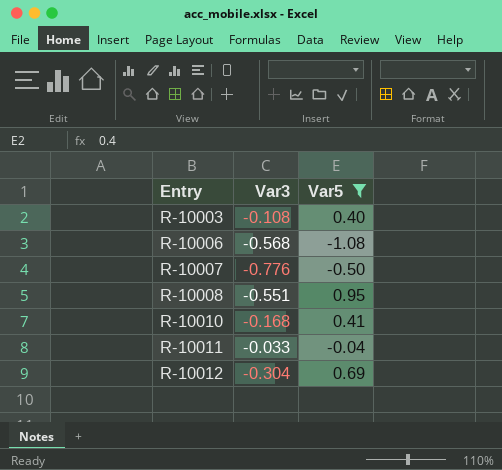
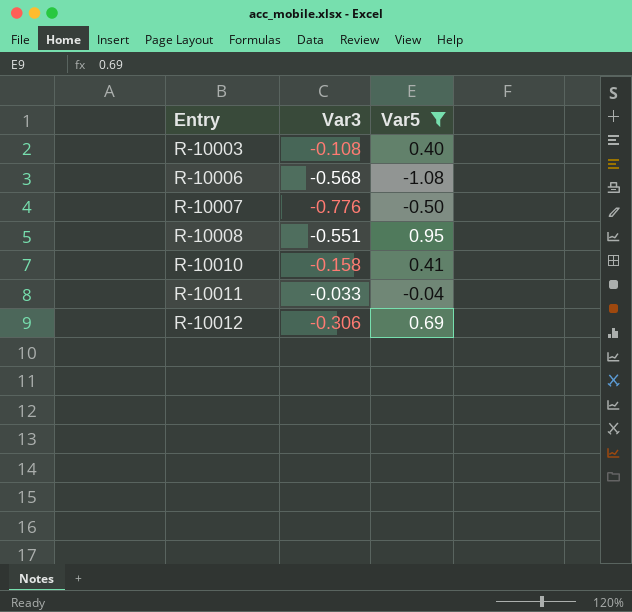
R-10010 | Var3: -0.168 -> -0.158
R-10012 | Var3: -0.304 -> -0.306

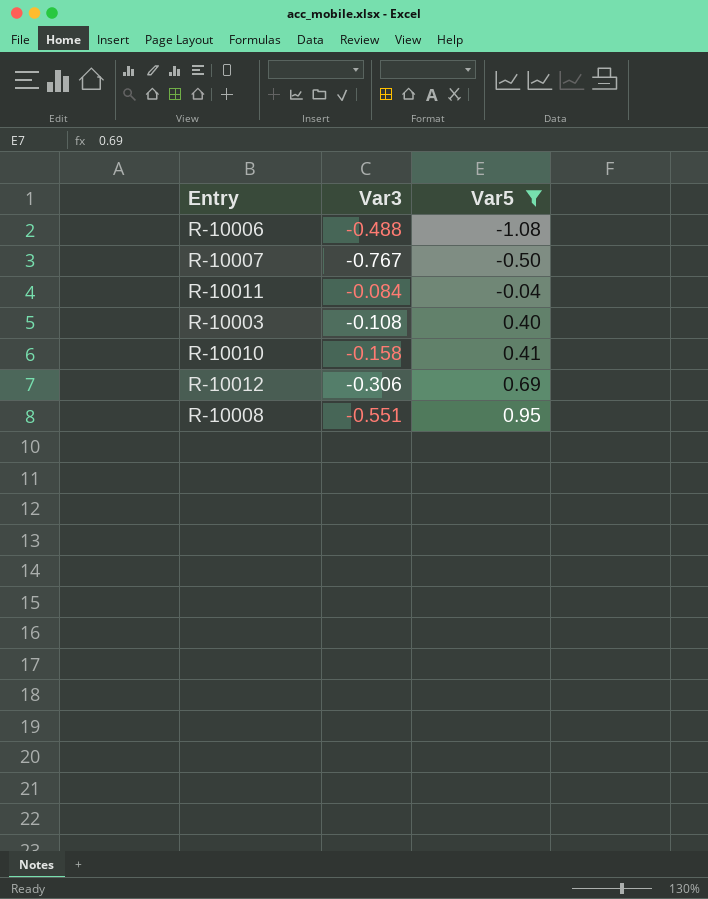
row order: Entry ascending -> Var5 ascending
R-10006 | Var3: -0.568 -> -0.488
R-10007 | Var3: -0.776 -> -0.767
R-10011 | Var3: -0.033 -> -0.084

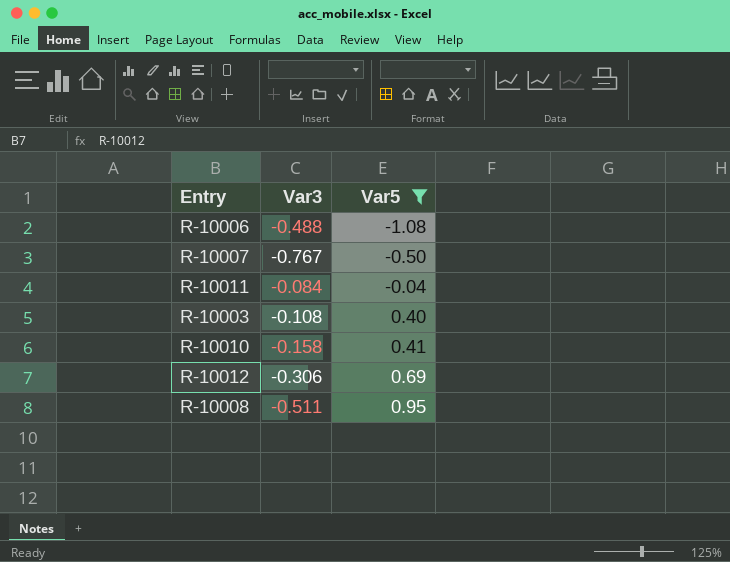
R-10008 | Var3: -0.551 -> -0.511

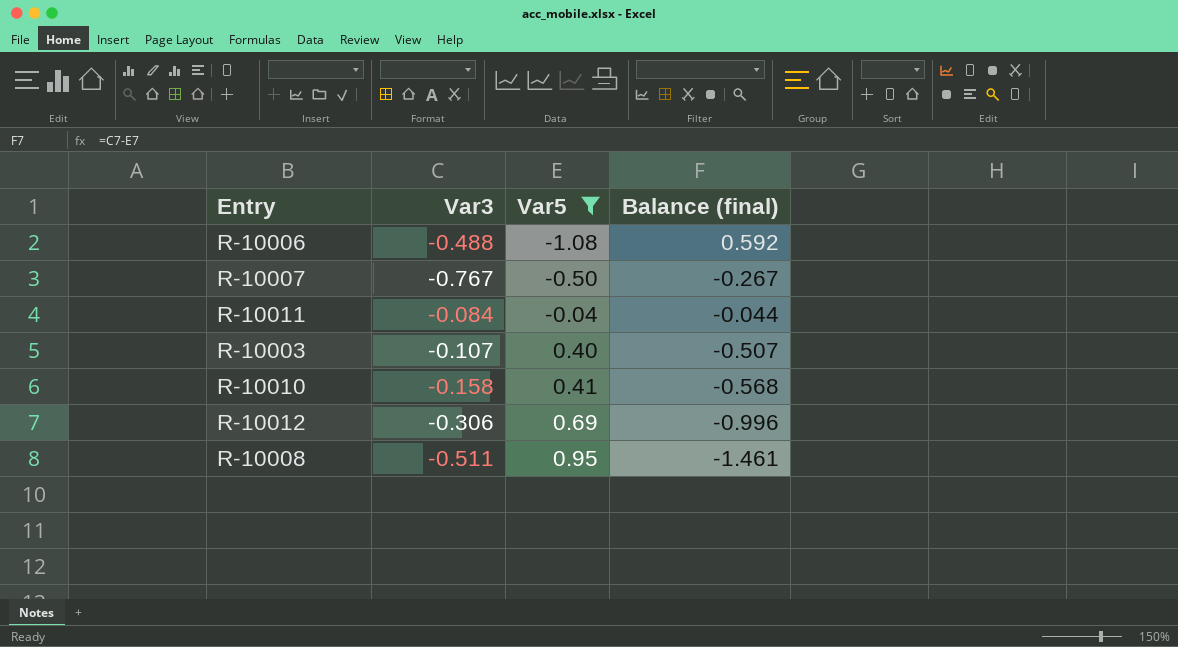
column Balance (final) | formula: none -> [Var3] - [Var5]
R-10003 | Var3: -0.108 -> -0.107

